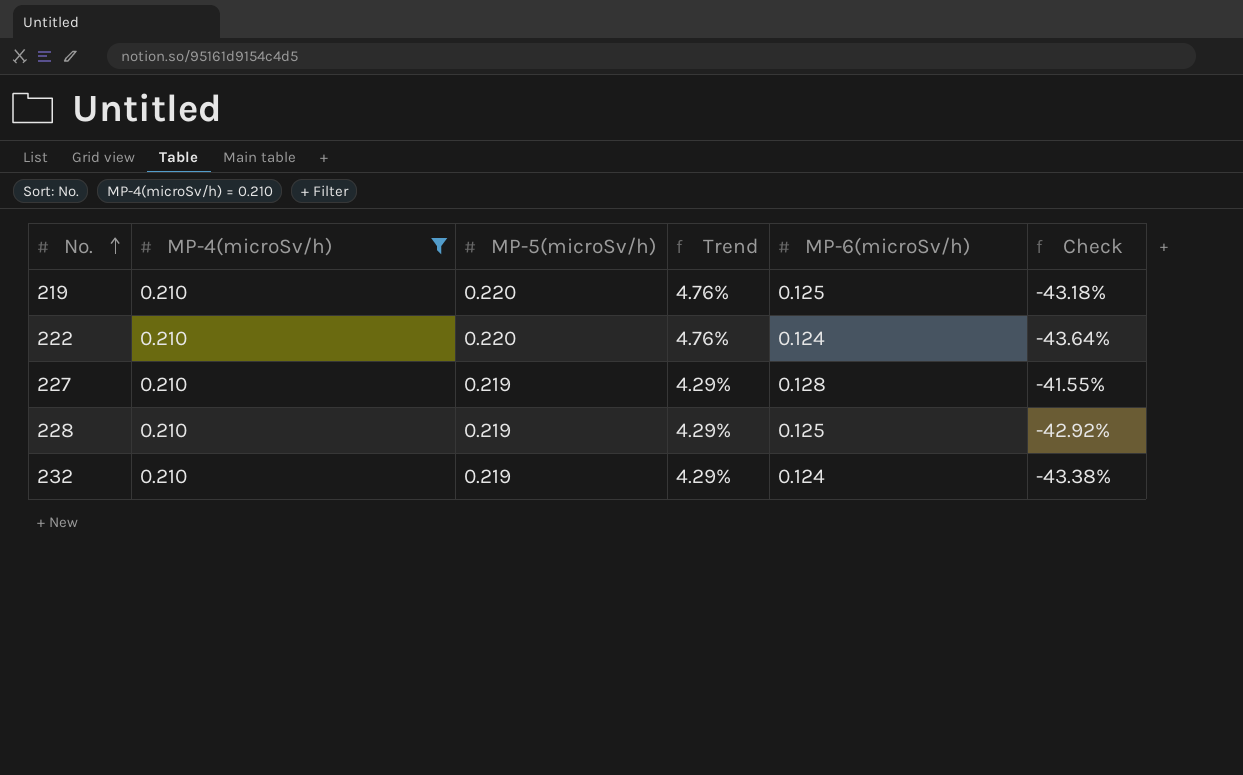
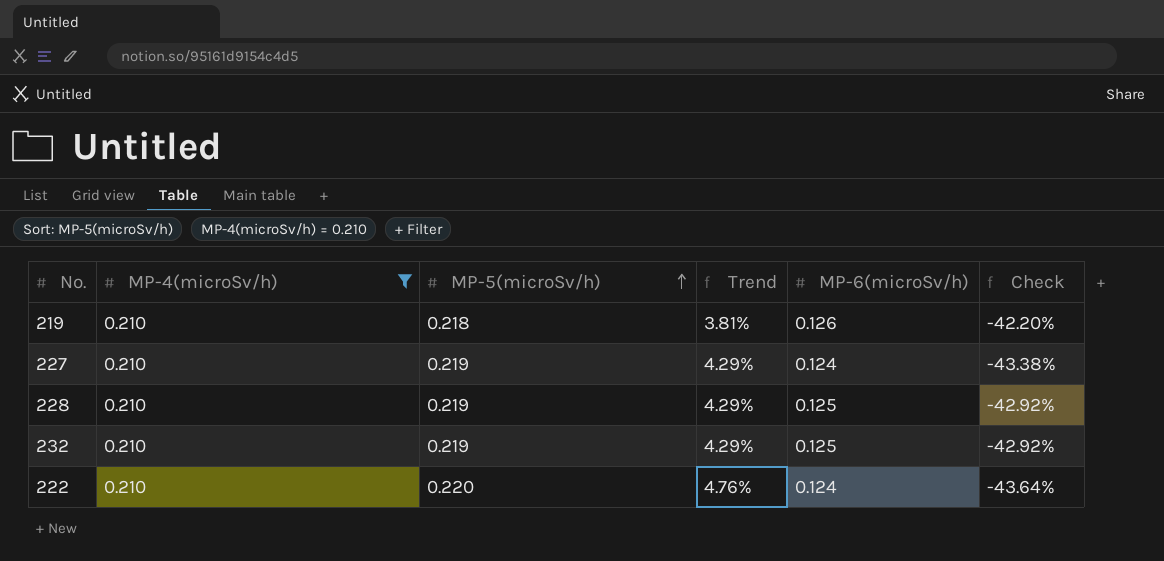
row order: No. ascending -> MP-5(microSv/h) ascending
219 | MP-5(microSv/h): 0.220 -> 0.218
219 | Trend: 4.76% -> 3.81%
219 | MP-6(microSv/h): 0.125 -> 0.126
219 | Check: -43.18% -> -42.20%
227 | MP-6(microSv/h): 0.128 -> 0.124
227 | Check: -41.55% -> -43.38%
232 | MP-6(microSv/h): 0.124 -> 0.125
232 | Check: -43.38% -> -42.92%

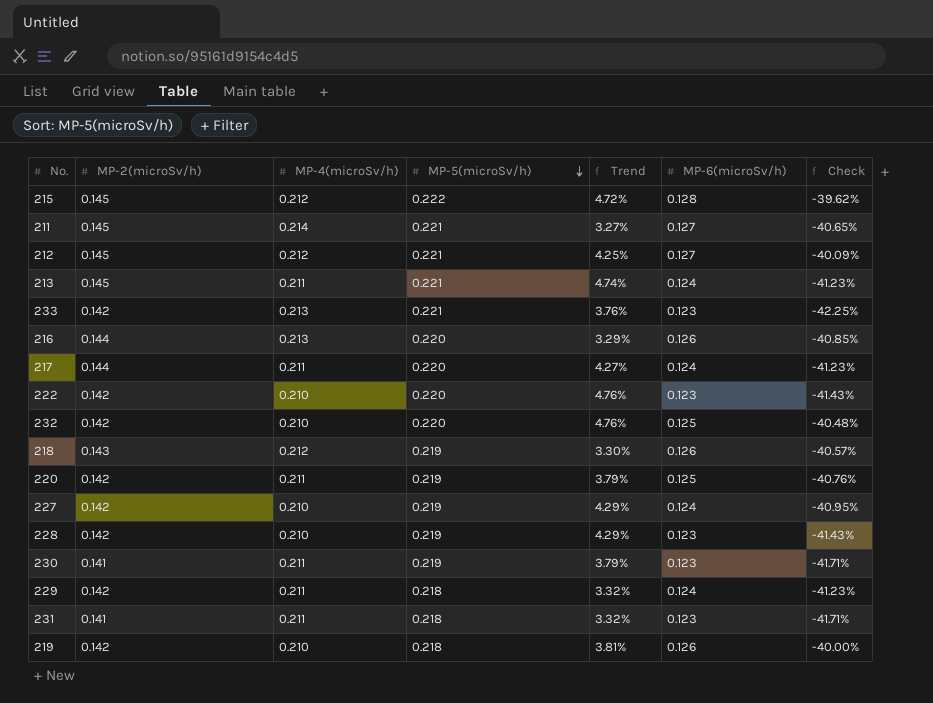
filter: MP-4(microSv/h) = 0.210 -> none
row order: MP-5(microSv/h) ascending -> MP-5(microSv/h) descending
column MP-2(microSv/h) | position: none -> 2
column Check | formula: ([MP-6(microSv/h)] - [MP-5(microSv/h)]) / [MP-5(microSv/h)] -> ([MP-6(microSv/h)] - [MP-4(microSv/h)]) / [MP-4(microSv/h)]
222 | MP-6(microSv/h): 0.124 -> 0.123
232 | MP-5(microSv/h): 0.219 -> 0.220
232 | Trend: 4.29% -> 4.76%
228 | MP-6(microSv/h): 0.125 -> 0.123

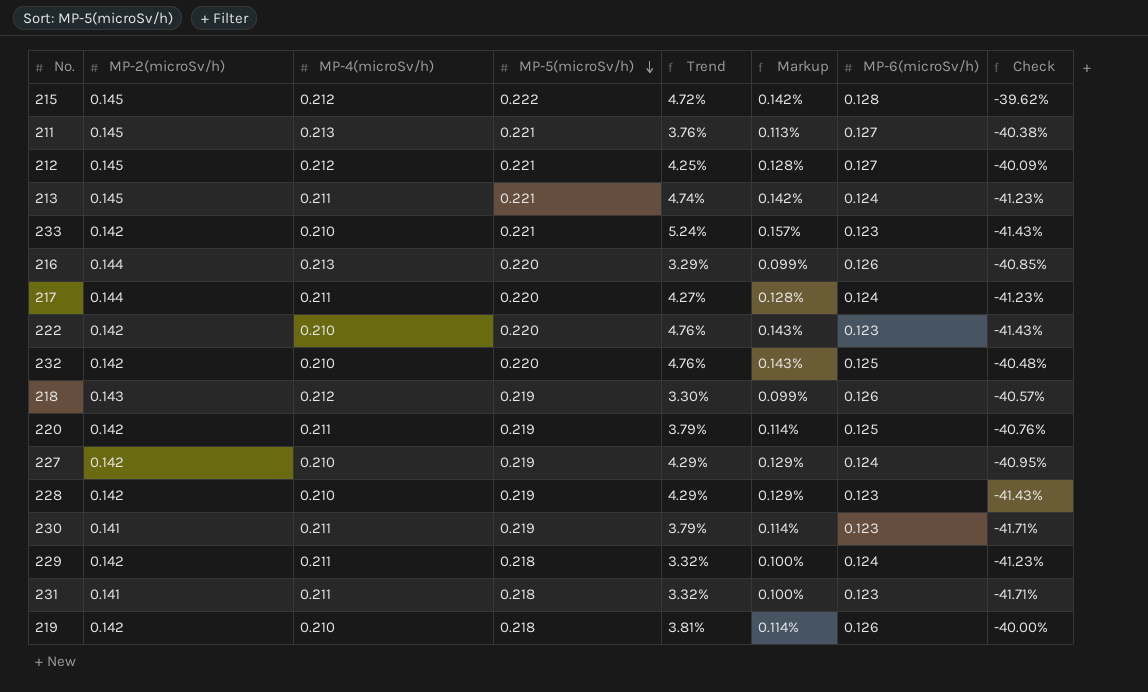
column Markup | formula: none -> [Trend] * 0.03
211 | MP-4(microSv/h): 0.214 -> 0.213
211 | Trend: 3.27% -> 3.76%
211 | Check: -40.65% -> -40.38%
233 | MP-4(microSv/h): 0.213 -> 0.210
233 | Trend: 3.76% -> 5.24%
233 | Check: -42.25% -> -41.43%

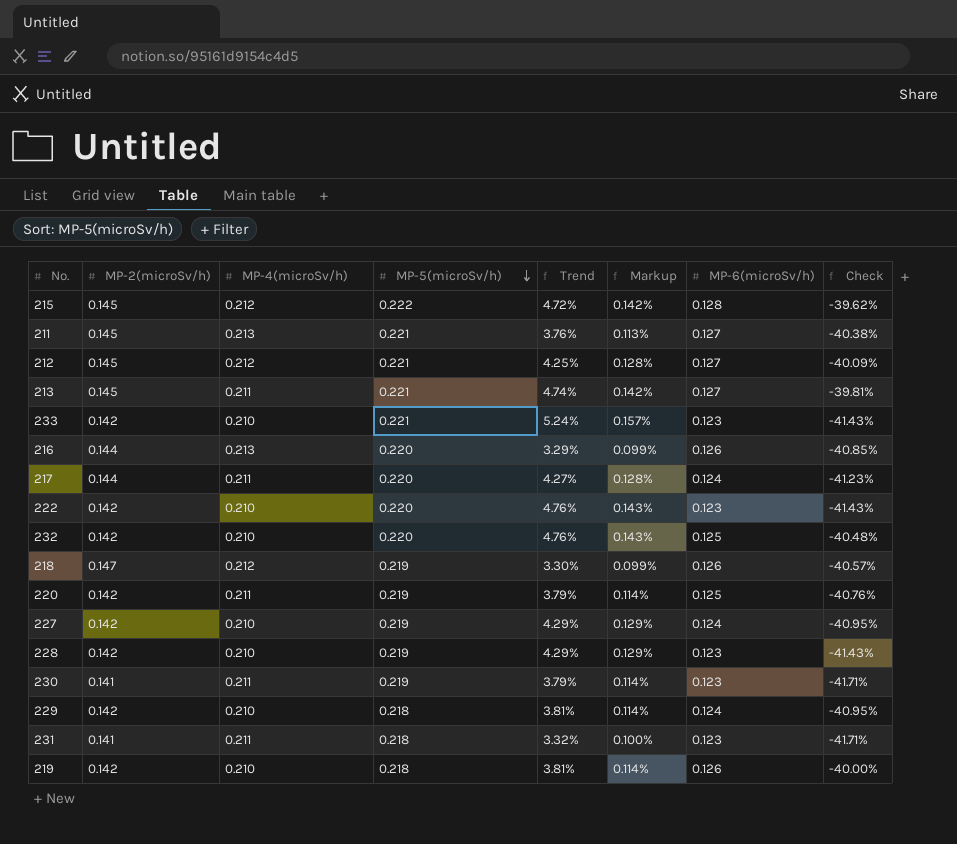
213 | MP-6(microSv/h): 0.124 -> 0.127
213 | Check: -41.23% -> -39.81%
218 | MP-2(microSv/h): 0.143 -> 0.147
229 | MP-4(microSv/h): 0.211 -> 0.210
229 | Trend: 3.32% -> 3.81%
229 | Markup: 0.100% -> 0.114%
229 | Check: -41.23% -> -40.95%

